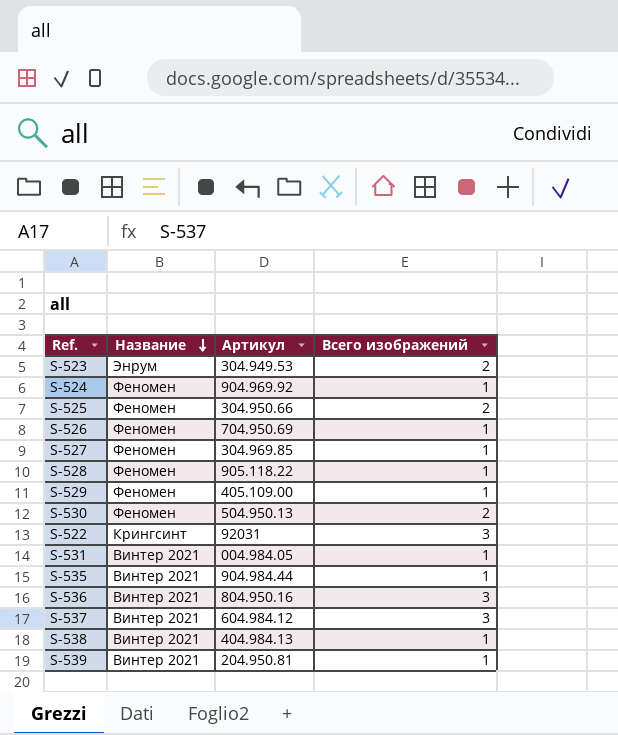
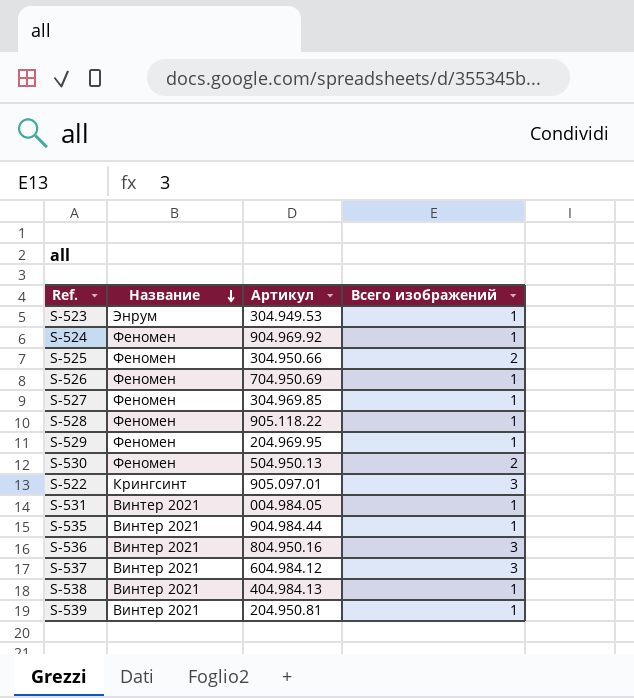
S-523 | Всего изображений: 2 -> 1
S-529 | Артикул: 405.109.00 -> 204.969.95
S-522 | Артикул: 92031 -> 905.097.01

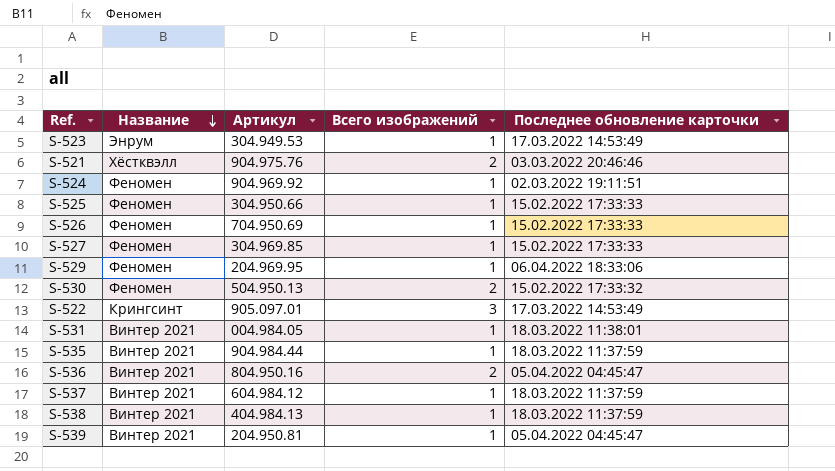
column Последнее обновление карточки | position: none -> 5
row S-528: Феномен | 905.118.22 | 1 -> none
row S-521: none -> Хёстквэлл | 904.975.76 | 2 | 03.03.2022 20:46:46
S-525 | Всего изображений: 2 -> 1
S-536 | Всего изображений: 3 -> 2
S-537 | Всего изображений: 3 -> 1

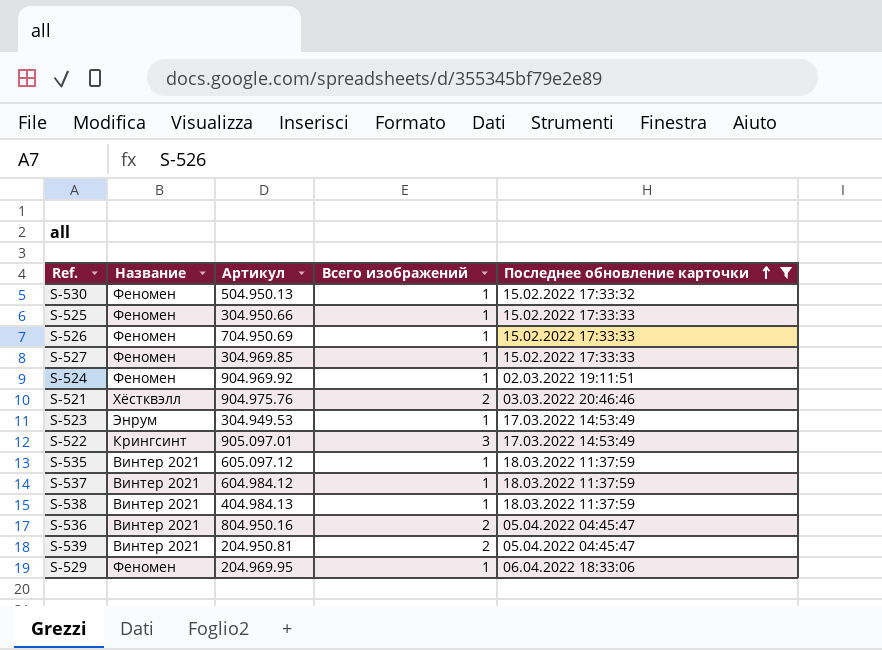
filter: none -> Последнее обновление карточки != 18.03.2022 11:38:01
row order: Название descending -> Последнее обновление карточки ascending
S-530 | Всего изображений: 2 -> 1
S-535 | Артикул: 904.984.44 -> 605.097.12
S-539 | Всего изображений: 1 -> 2

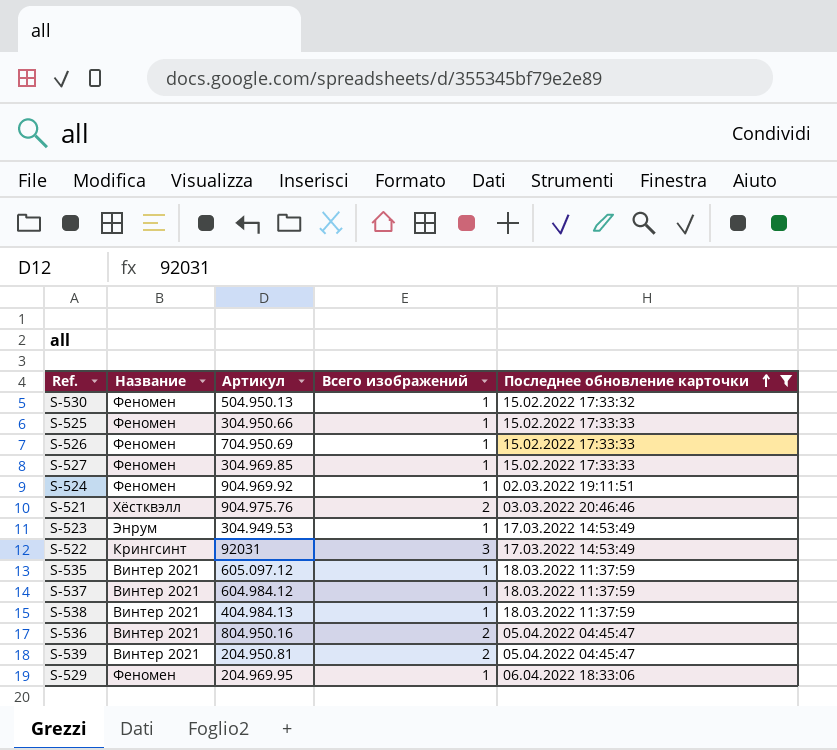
S-522 | Артикул: 905.097.01 -> 92031

